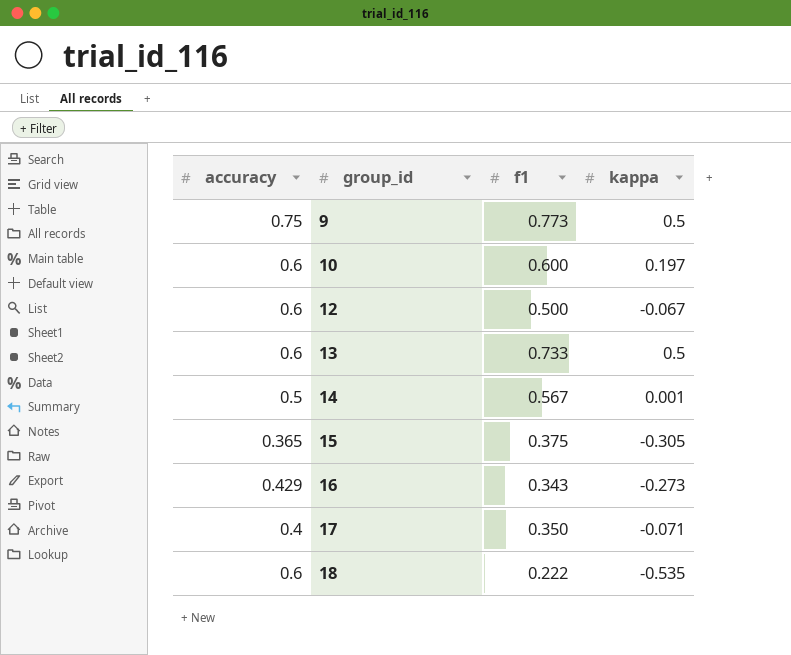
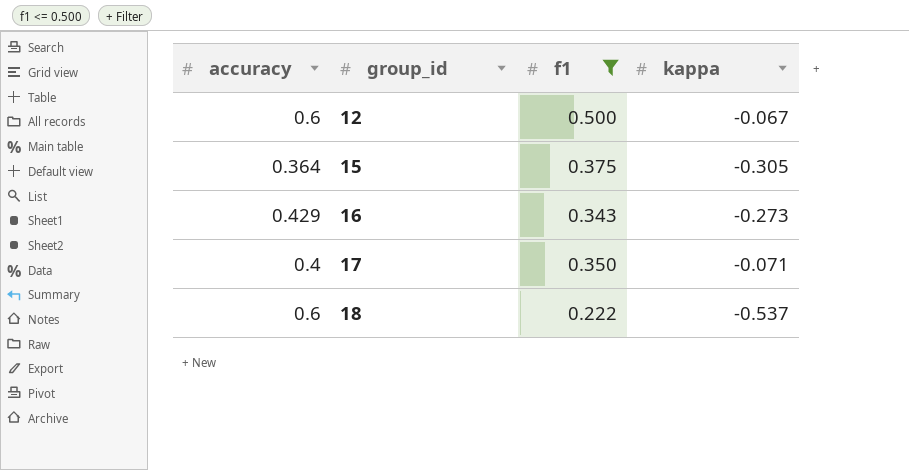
filter: none -> f1 <= 0.500
15 | accuracy: 0.365 -> 0.364
18 | kappa: -0.535 -> -0.537

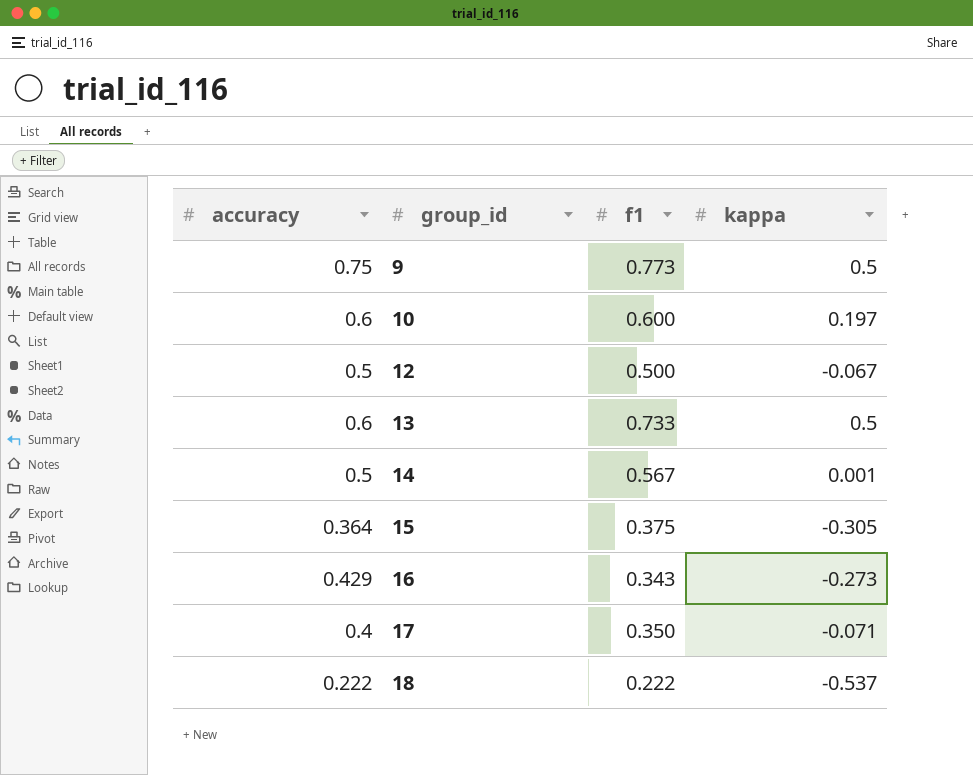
filter: f1 <= 0.500 -> none
12 | accuracy: 0.6 -> 0.5
18 | accuracy: 0.6 -> 0.222

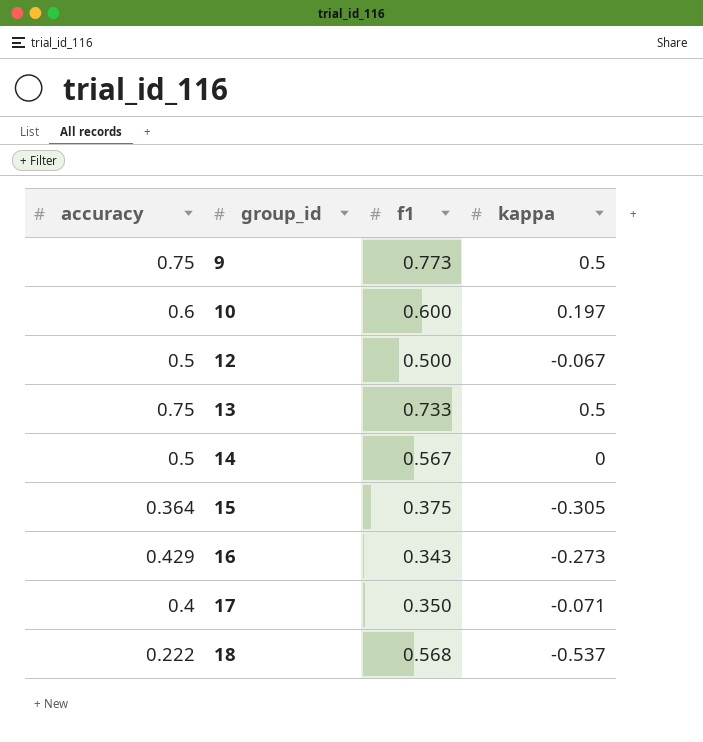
13 | accuracy: 0.6 -> 0.75
14 | kappa: 0.001 -> 0
18 | f1: 0.222 -> 0.568

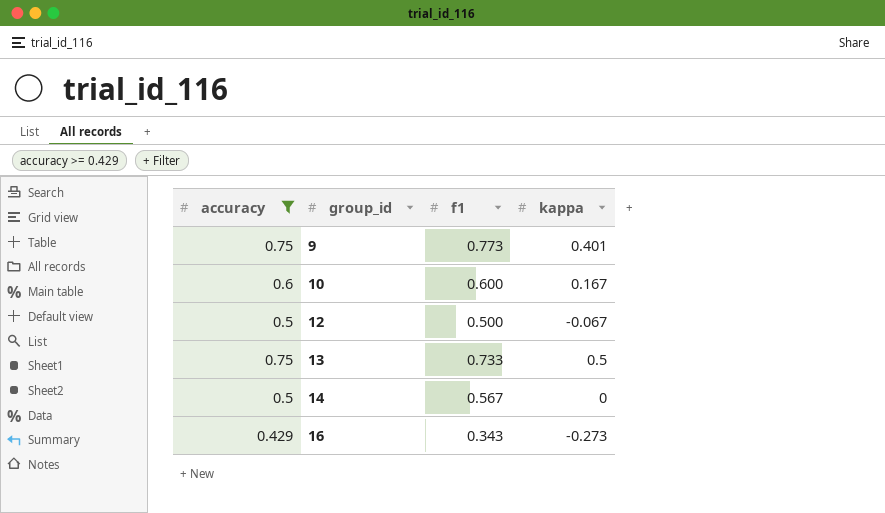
filter: none -> accuracy >= 0.429
9 | kappa: 0.5 -> 0.401
10 | kappa: 0.197 -> 0.167

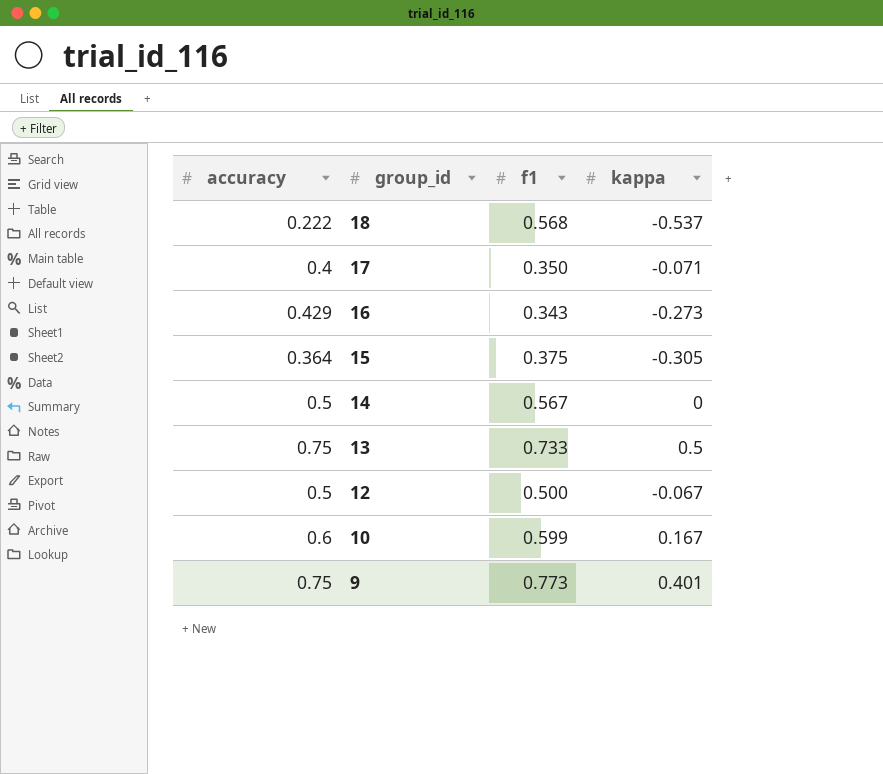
filter: accuracy >= 0.429 -> none
row order: group_id ascending -> group_id descending
10 | f1: 0.600 -> 0.599

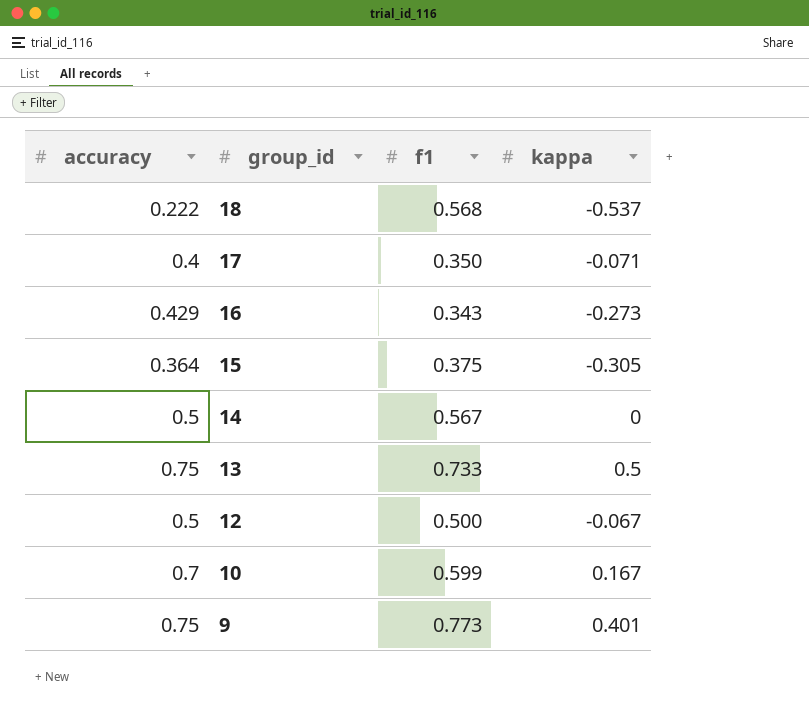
10 | accuracy: 0.6 -> 0.7

